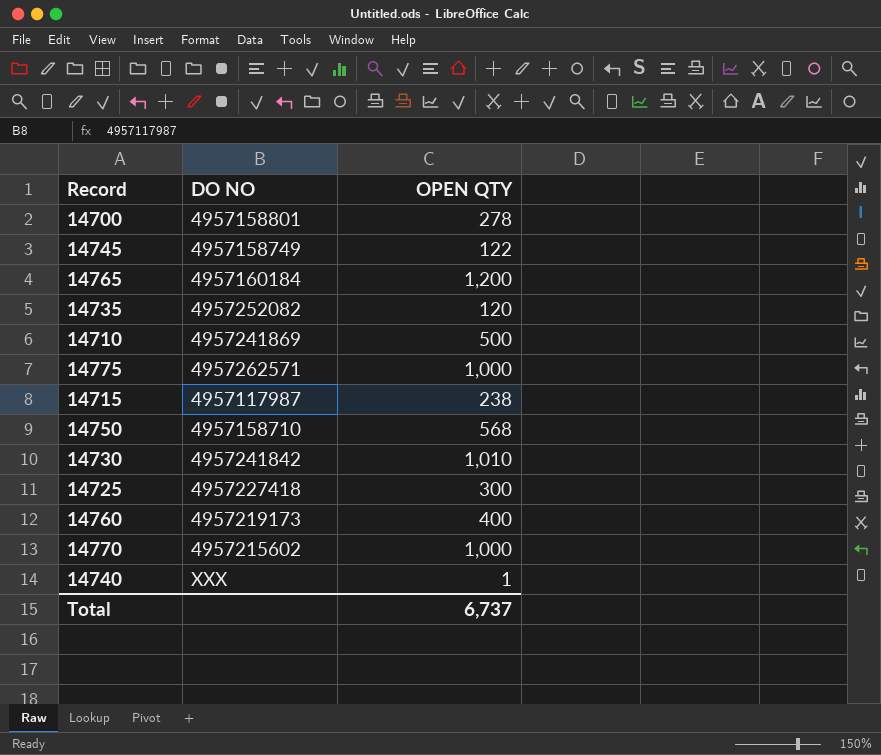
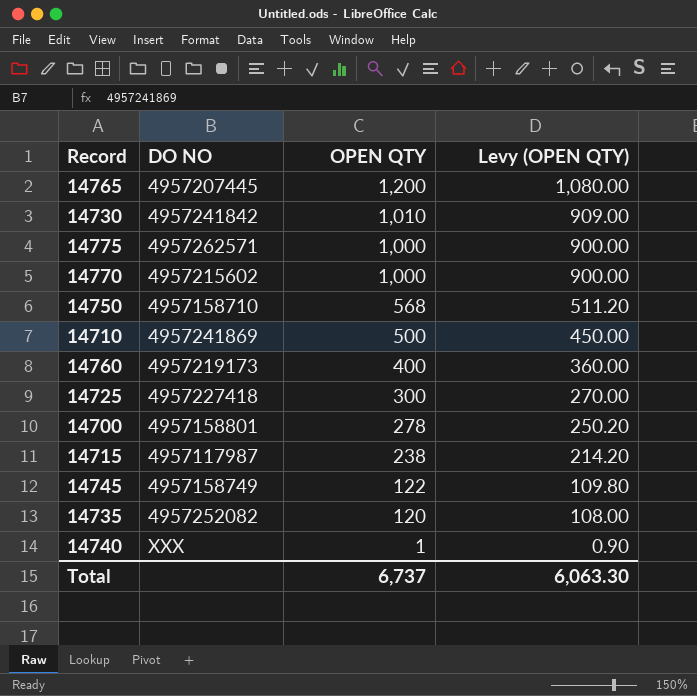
row order: none -> OPEN QTY descending
column Levy (OPEN QTY) | formula: none -> [OPEN QTY] * 0.9
14765 | DO NO: 4957160184 -> 4957207445

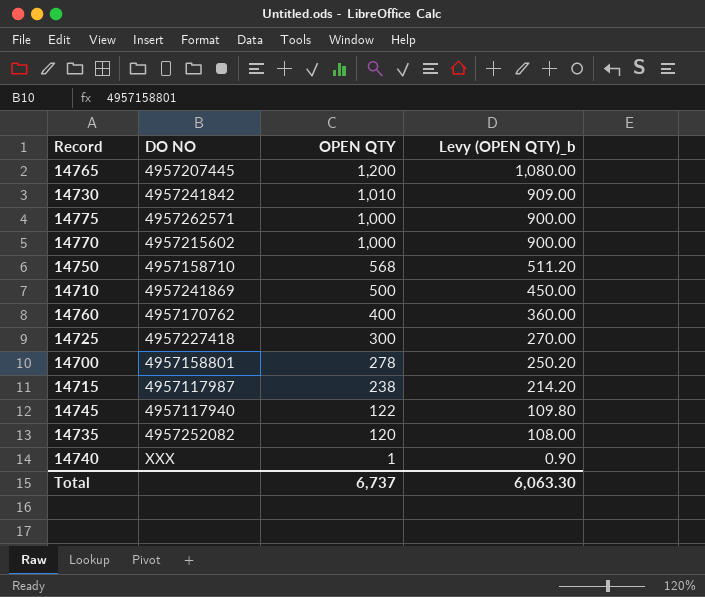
column name: Levy (OPEN QTY) -> Levy (OPEN QTY)_b
14760 | DO NO: 4957219173 -> 4957170762
14745 | DO NO: 4957158749 -> 4957117940

